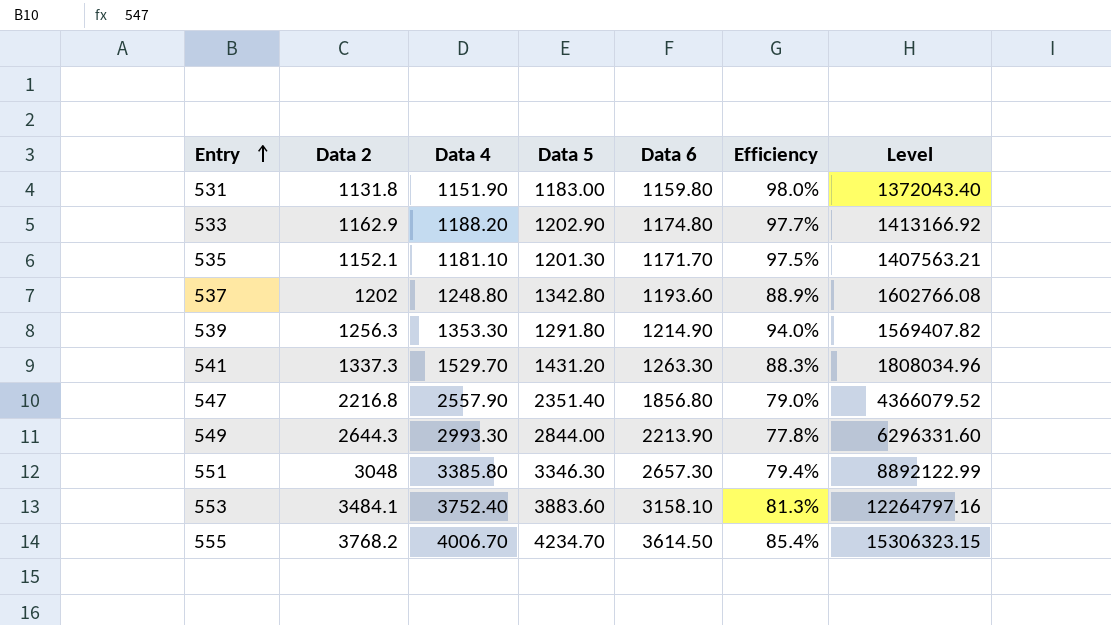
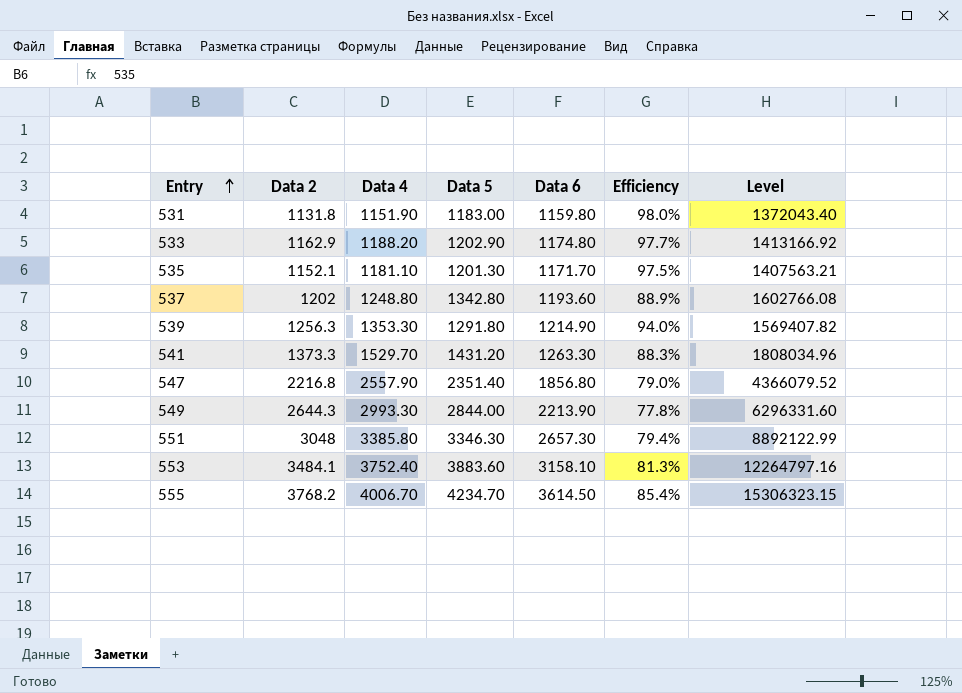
541 | Data 2: 1337.3 -> 1373.3

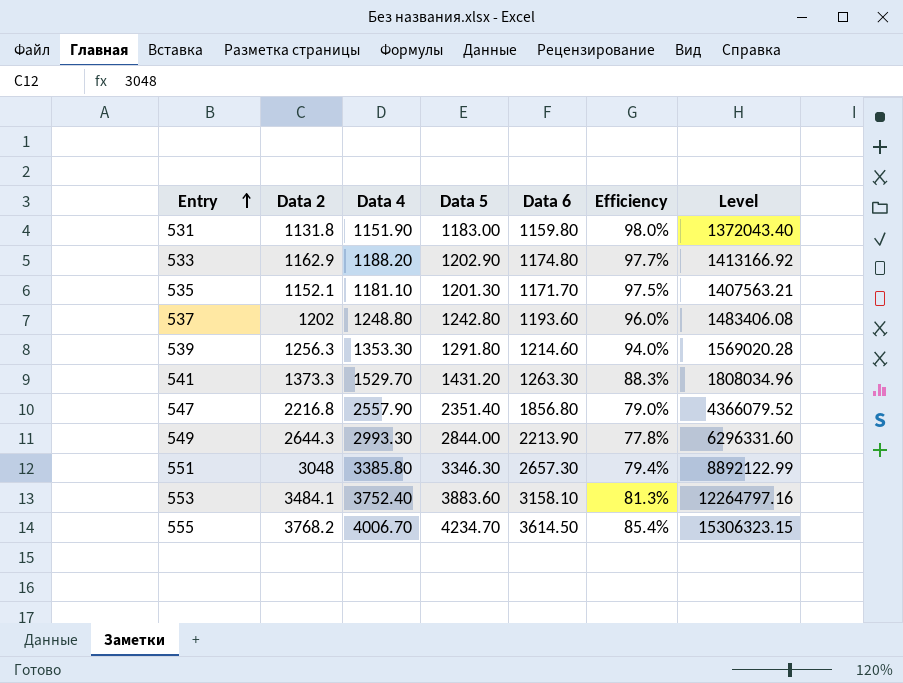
537 | Data 5: 1342.80 -> 1242.80
537 | Efficiency: 88.9% -> 96.0%
537 | Level: 1602766.08 -> 1483406.08
539 | Data 6: 1214.90 -> 1214.60
539 | Level: 1569407.82 -> 1569020.28

